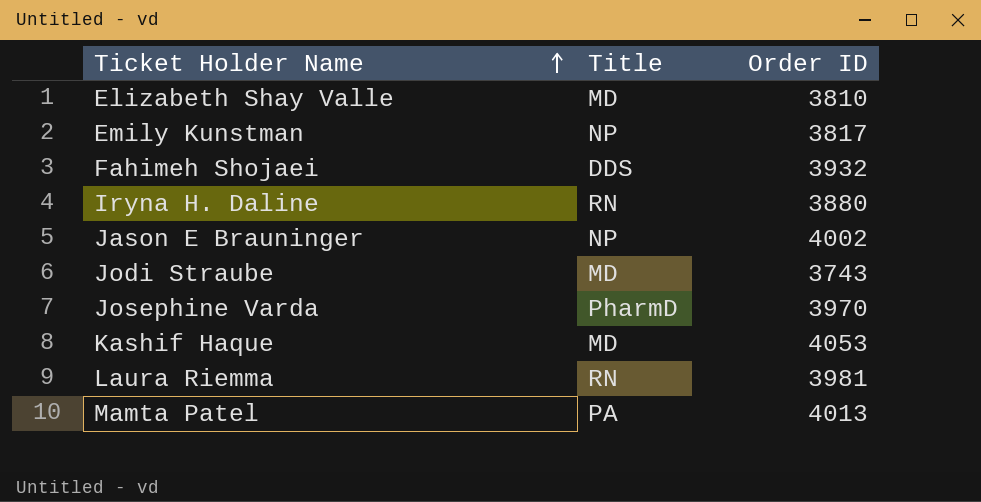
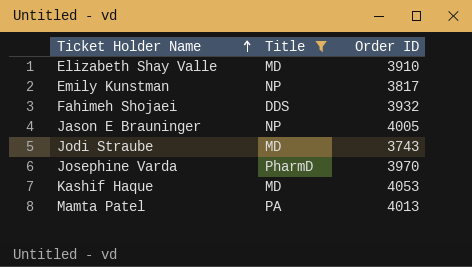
filter: none -> Title != RN
Elizabeth Shay Valle | Order ID: 3810 -> 3910
Jason E Brauninger | Order ID: 4002 -> 4005

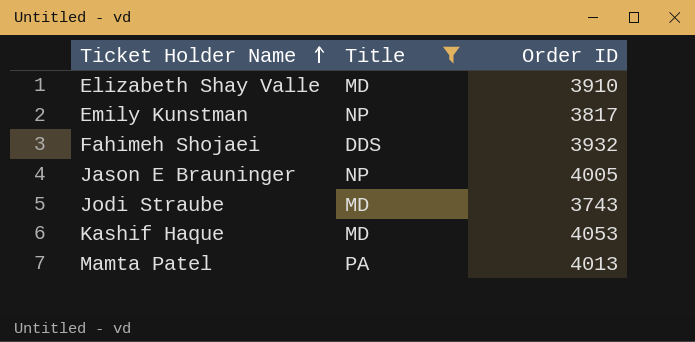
row Josephine Varda: PharmD | 3970 -> none

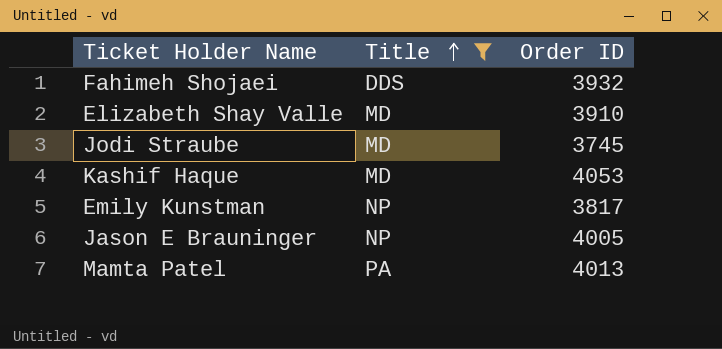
row order: Ticket Holder Name ascending -> Title ascending
Jodi Straube | Order ID: 3743 -> 3745

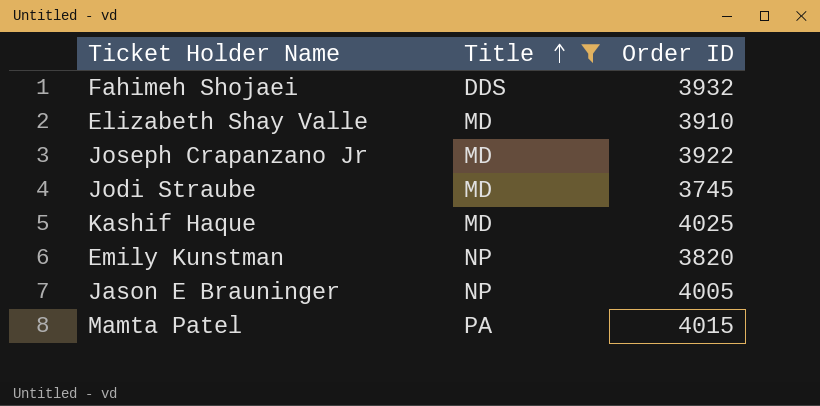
row Joseph Crapanzano Jr: none -> MD | 3922
Kashif Haque | Order ID: 4053 -> 4025
Emily Kunstman | Order ID: 3817 -> 3820
Mamta Patel | Order ID: 4013 -> 4015

